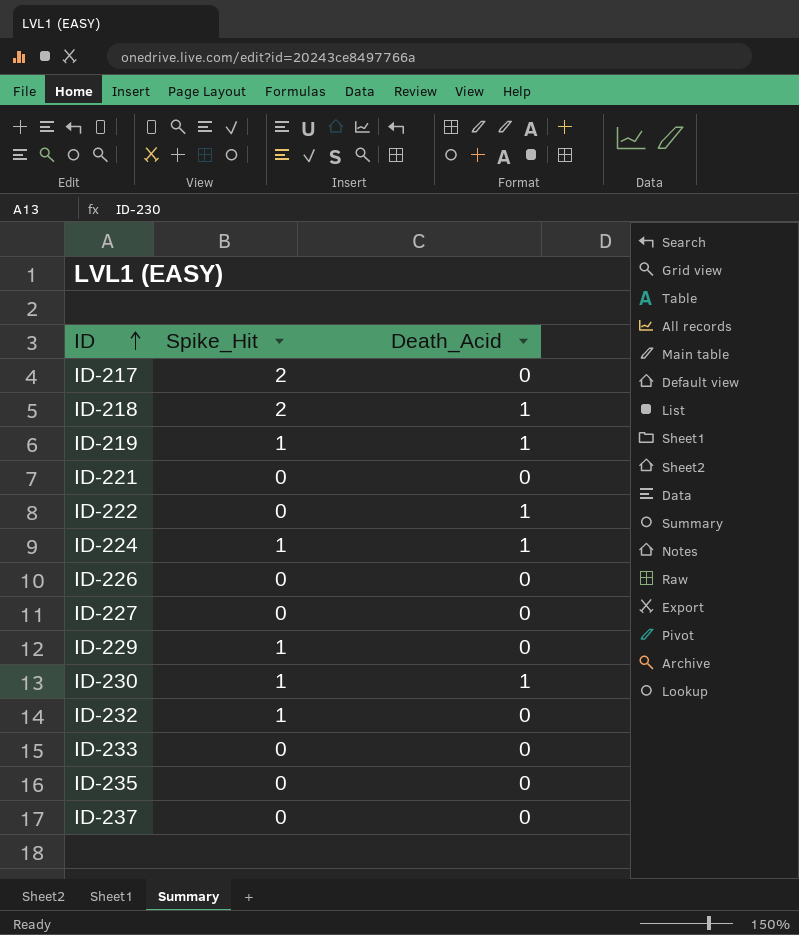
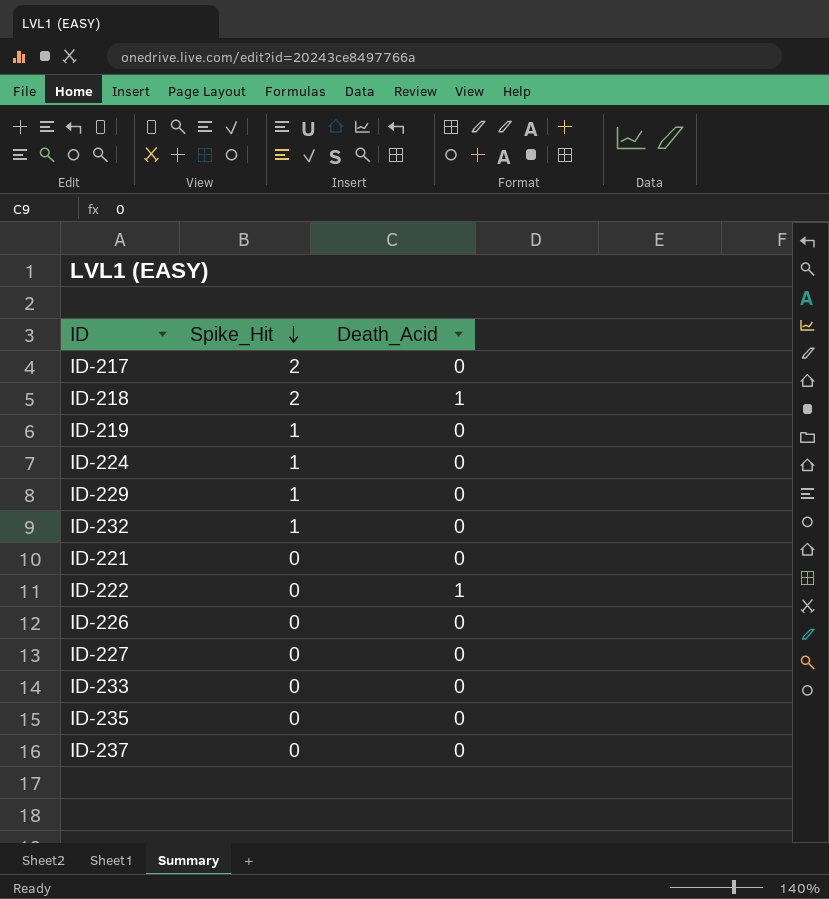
row order: ID ascending -> Spike_Hit descending
row ID-230: 1 | 1 -> none
ID-219 | Death_Acid: 1 -> 0
ID-224 | Death_Acid: 1 -> 0

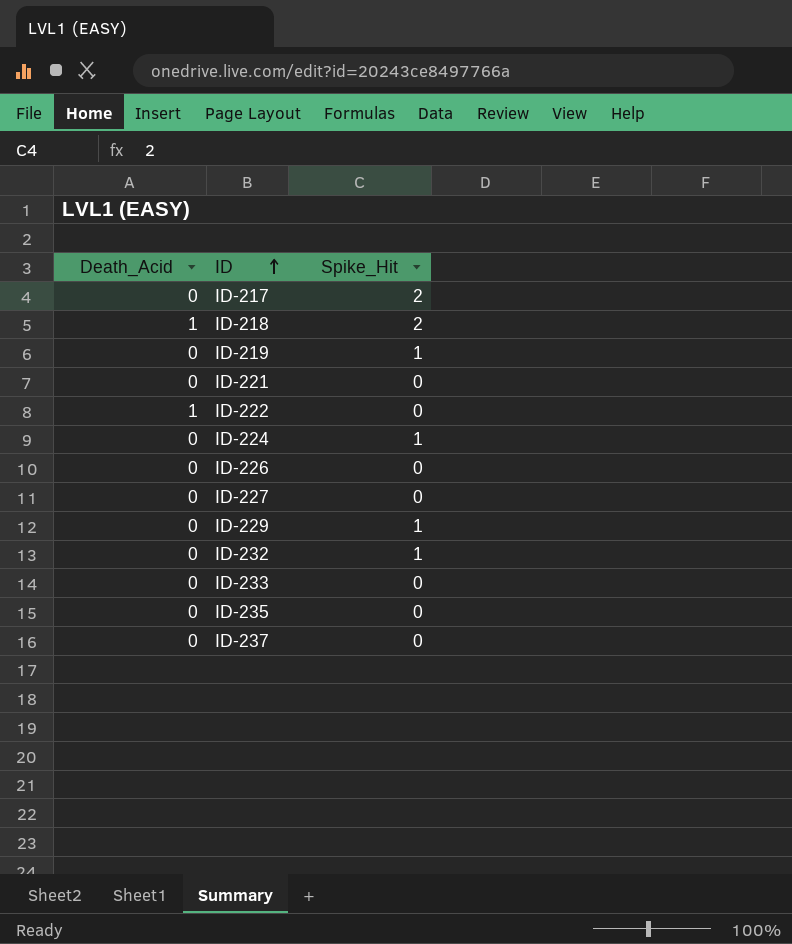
row order: Spike_Hit descending -> ID ascending
column Death_Acid | position: 3 -> 1

